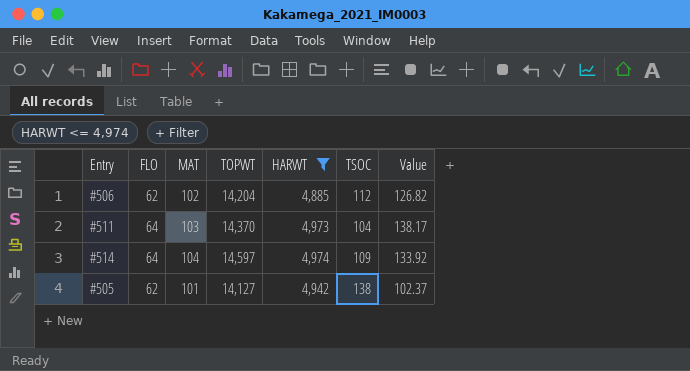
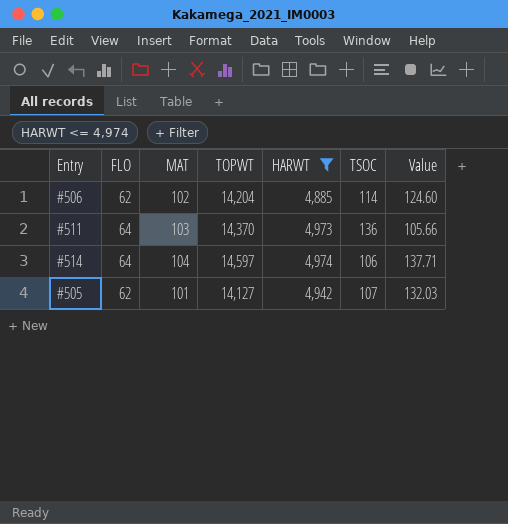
#506 | TSOC: 112 -> 114
#506 | Value: 126.82 -> 124.60
#511 | TSOC: 104 -> 136
#511 | Value: 138.17 -> 105.66
#514 | TSOC: 109 -> 106
#514 | Value: 133.92 -> 137.71
#505 | TSOC: 138 -> 107
#505 | Value: 102.37 -> 132.03

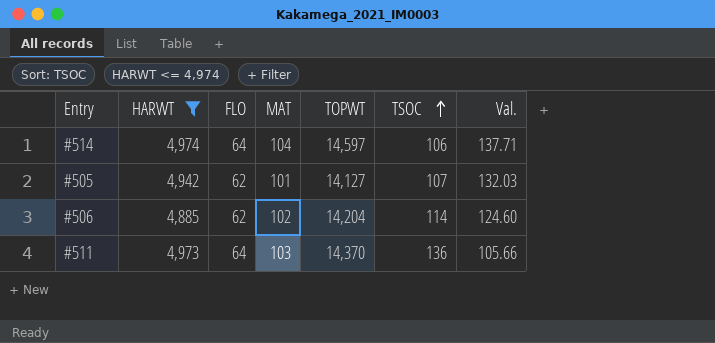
row order: none -> TSOC ascending
column HARWT | position: 5 -> 2
column name: Value -> Val.

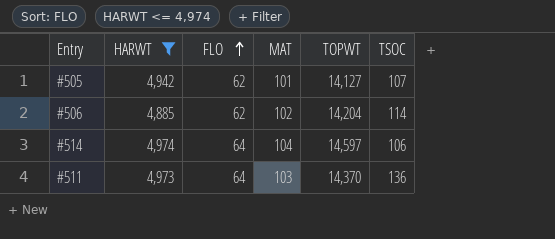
row order: TSOC ascending -> FLO ascending
column Val. | formula: [TOPWT] / [TSOC] -> none

